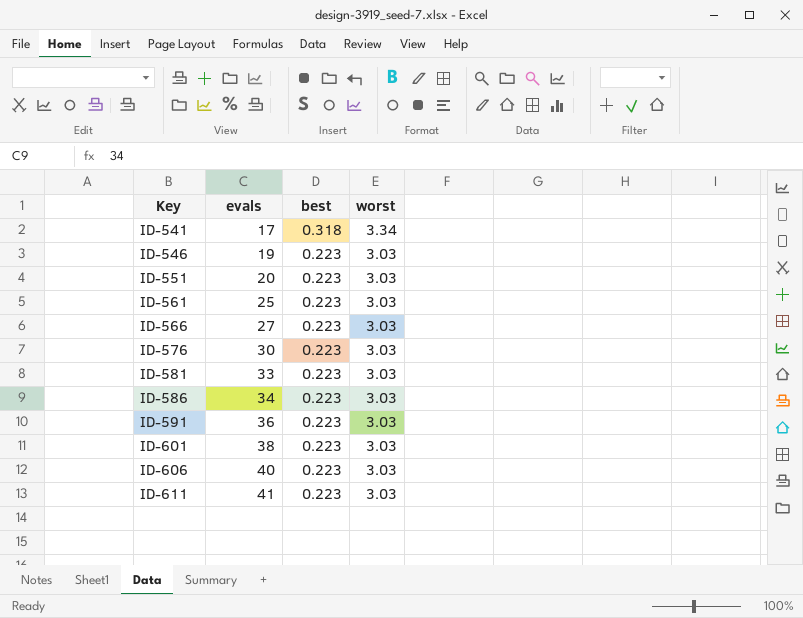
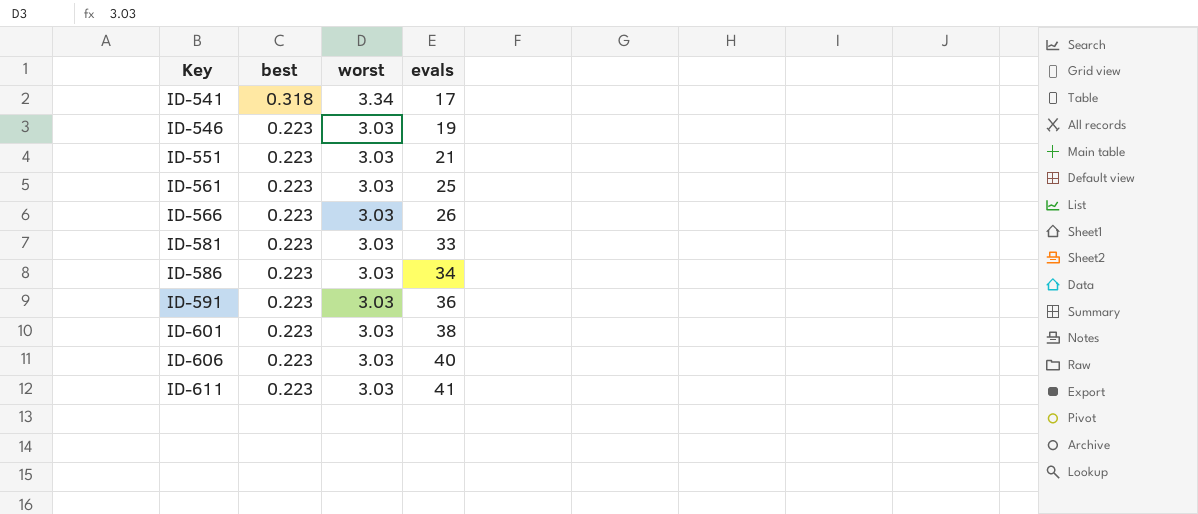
column evals | position: 2 -> 4
row ID-576: 30 | 0.223 | 3.03 -> none
ID-551 | evals: 20 -> 21
ID-566 | evals: 27 -> 26

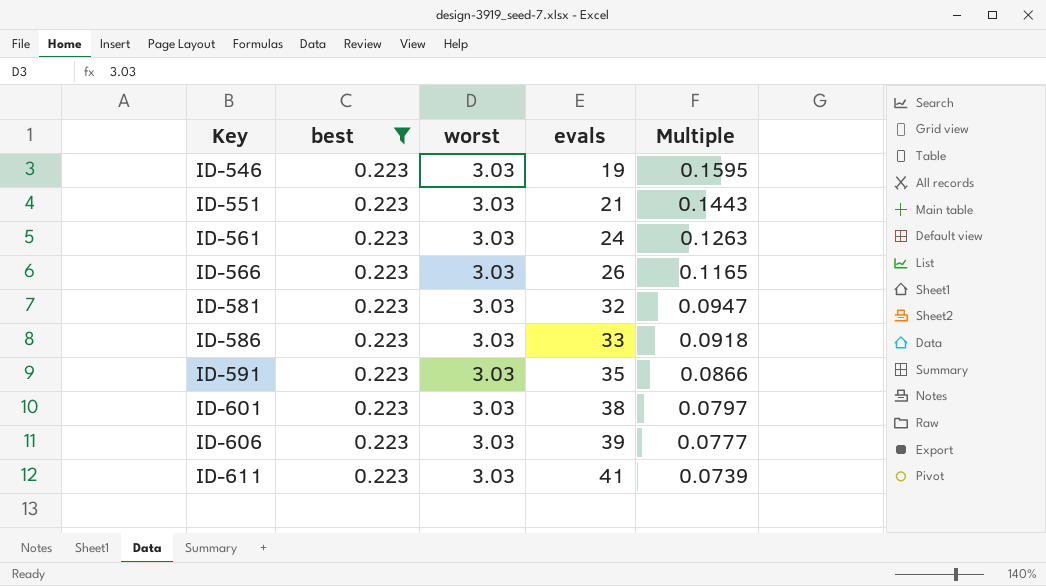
filter: none -> best = 0.223
column Multiple | formula: none -> [worst] / [evals]
ID-561 | evals: 25 -> 24
ID-581 | evals: 33 -> 32
ID-586 | evals: 34 -> 33
ID-591 | evals: 36 -> 35
ID-606 | evals: 40 -> 39

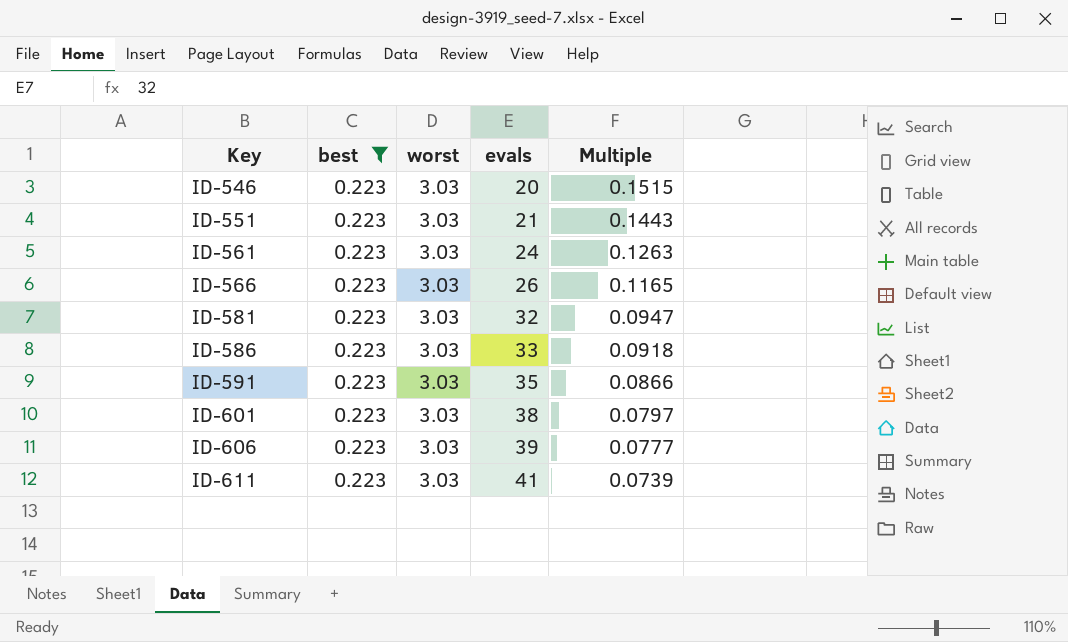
ID-546 | evals: 19 -> 20
ID-546 | Multiple: 0.1595 -> 0.1515

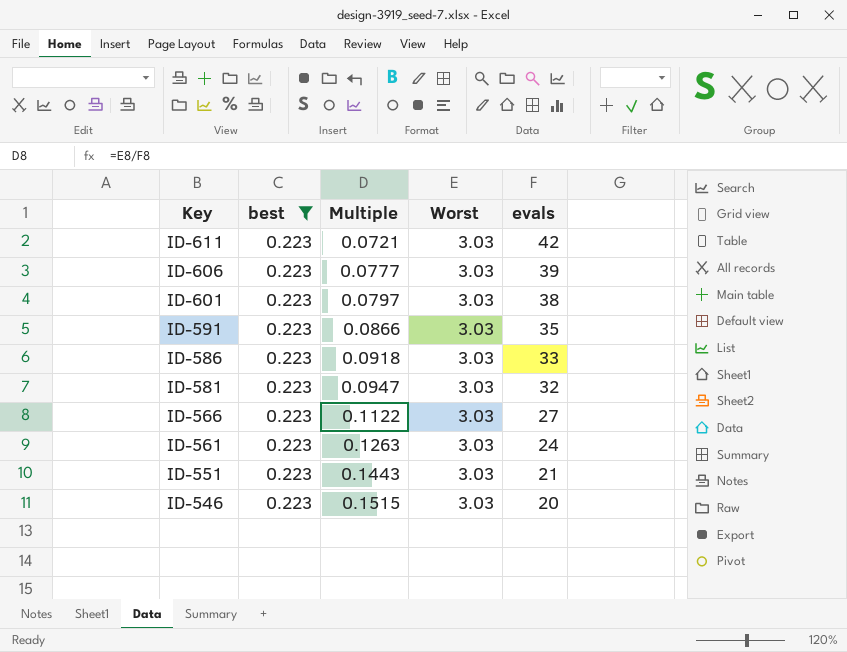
row order: Key ascending -> Key descending
column Multiple | position: 5 -> 3
column name: worst -> Worst
ID-611 | Multiple: 0.0739 -> 0.0721
ID-611 | evals: 41 -> 42
ID-566 | Multiple: 0.1165 -> 0.1122
ID-566 | evals: 26 -> 27

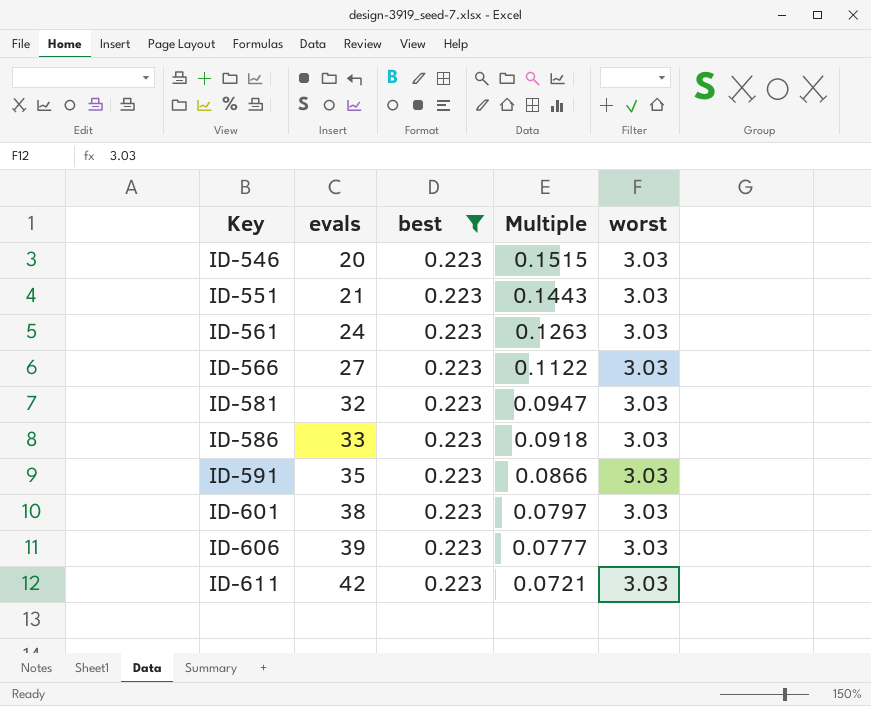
row order: Key descending -> Key ascending
column evals | position: 5 -> 2
column name: Worst -> worst

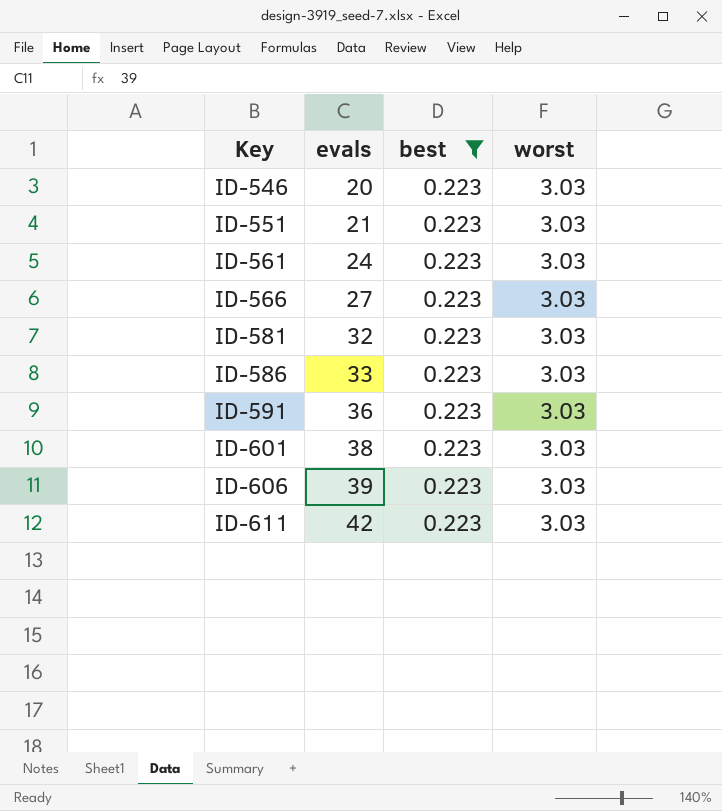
column Multiple | formula: [worst] / [evals] -> none
ID-591 | evals: 35 -> 36

